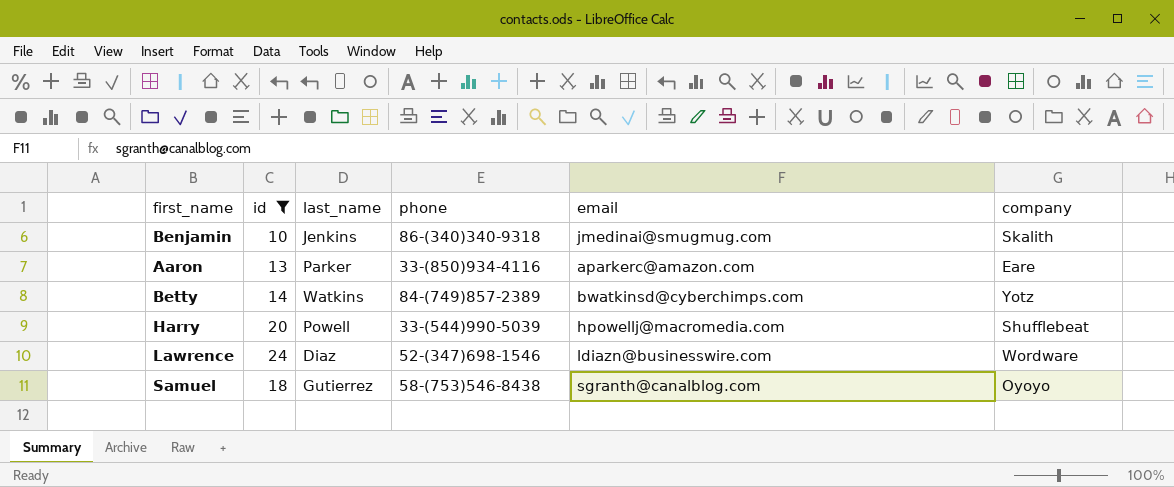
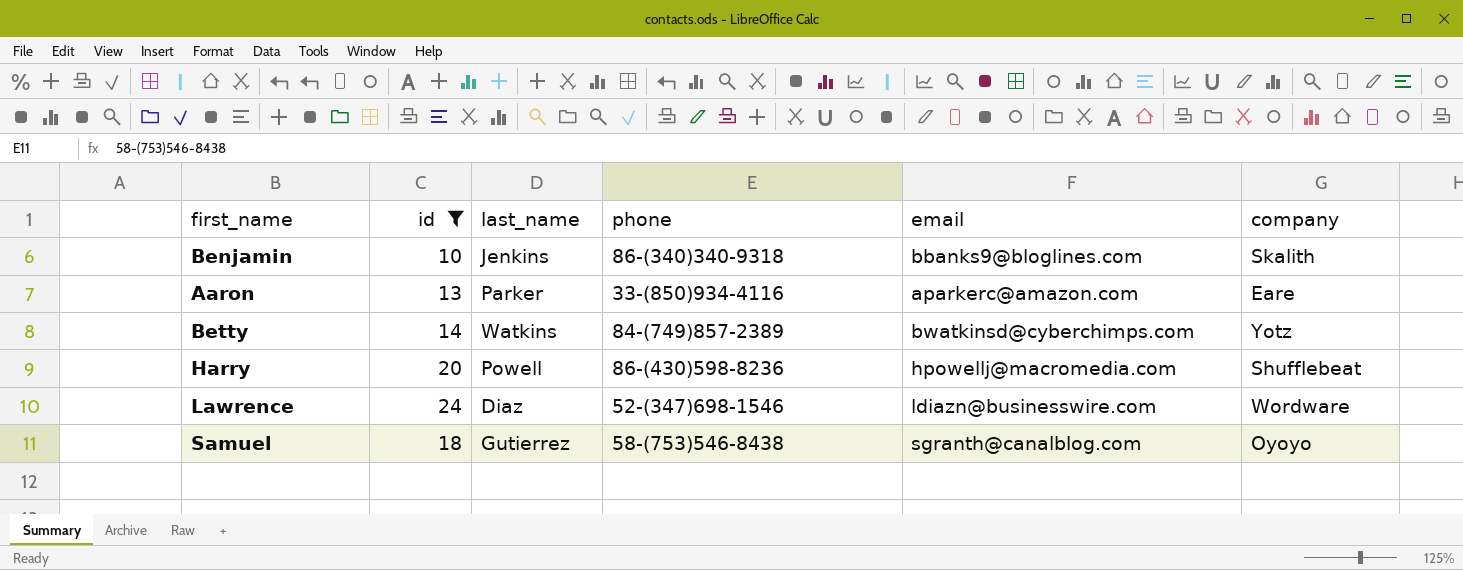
Benjamin | email: jmedinai@smugmug.com -> bbanks9@bloglines.com
Harry | phone: 33-(544)990-5039 -> 86-(430)598-8236

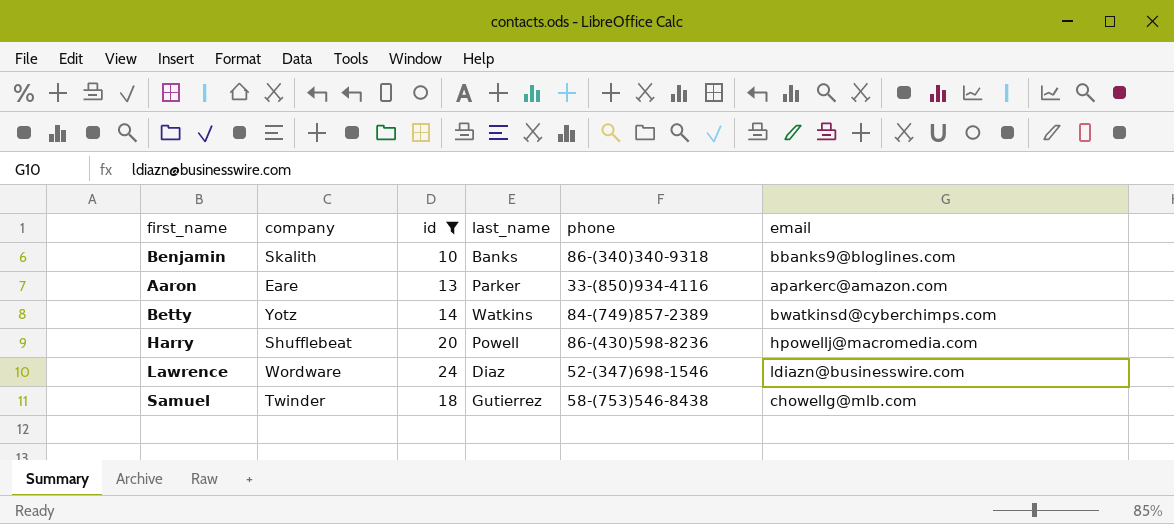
column company | position: 6 -> 2
Benjamin | last_name: Jenkins -> Banks
Samuel | company: Oyoyo -> Twinder
Samuel | email: sgranth@canalblog.com -> chowellg@mlb.com

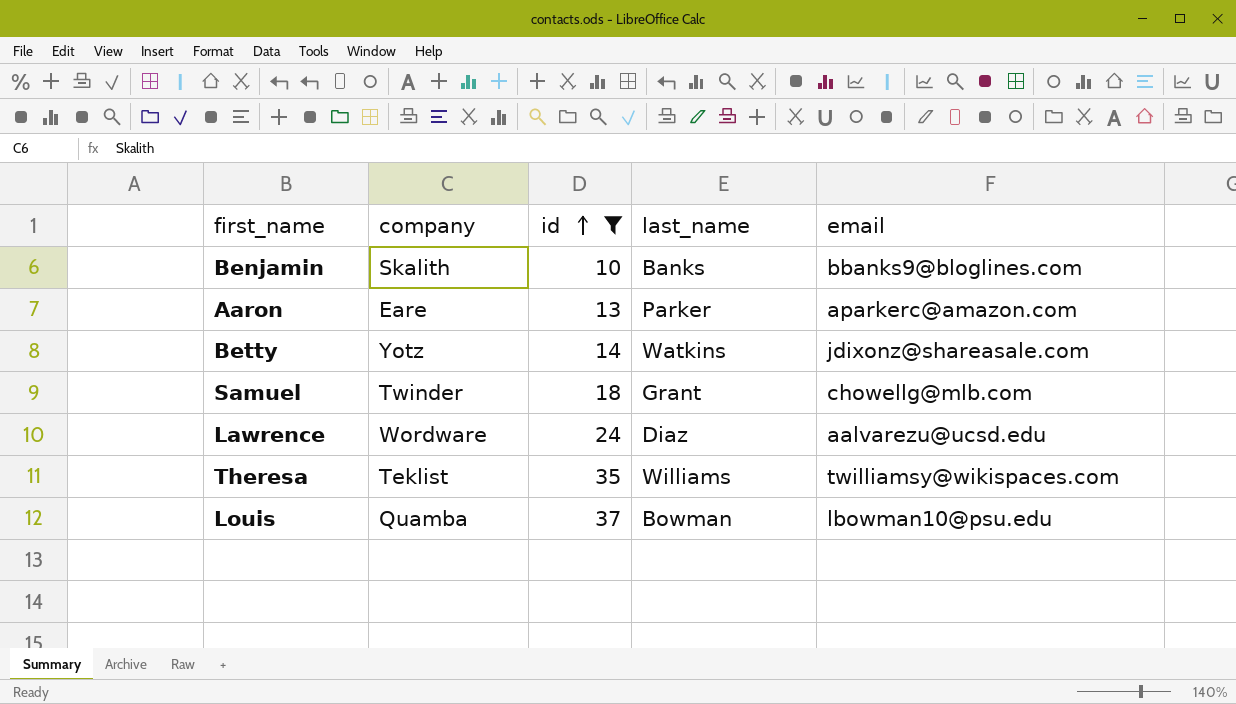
row order: none -> id ascending
column phone | position: 5 -> none
row Harry: Shufflebeat | 20 | Powell | 86-(430)598-8236 | hpowellj@macromedia.com -> none
Betty | email: bwatkinsd@cyberchimps.com -> jdixonz@shareasale.com
Samuel | last_name: Gutierrez -> Grant
Lawrence | email: ldiazn@businesswire.com -> aalvarezu@ucsd.edu
row Theresa: none -> Teklist | 35 | Williams | twilliamsy@wikispaces.com
row Louis: none -> Quamba | 37 | Bowman | lbowman10@psu.edu

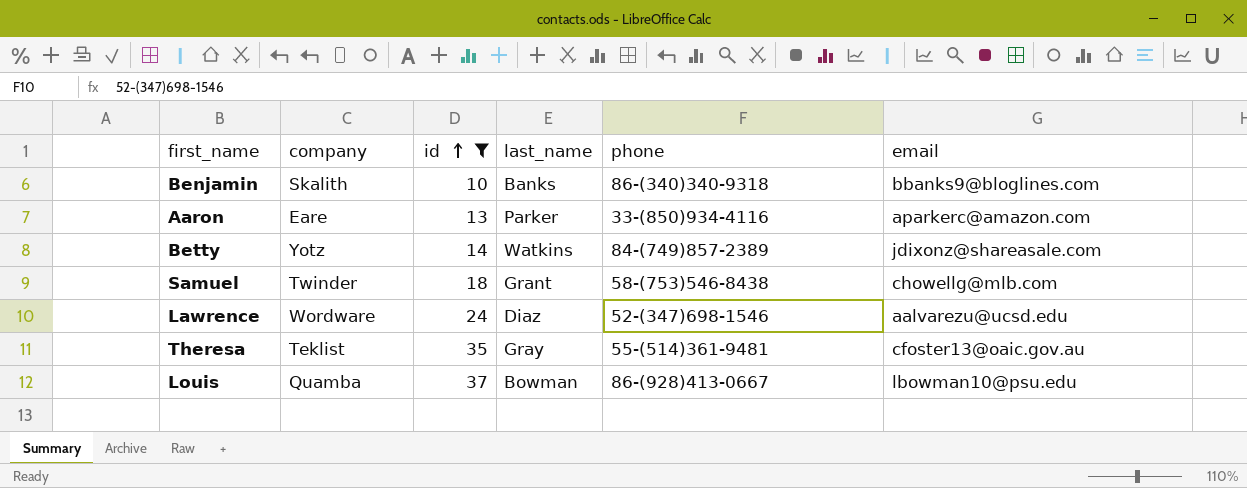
column phone | position: none -> 5
Theresa | last_name: Williams -> Gray
Theresa | email: twilliamsy@wikispaces.com -> cfoster13@oaic.gov.au

